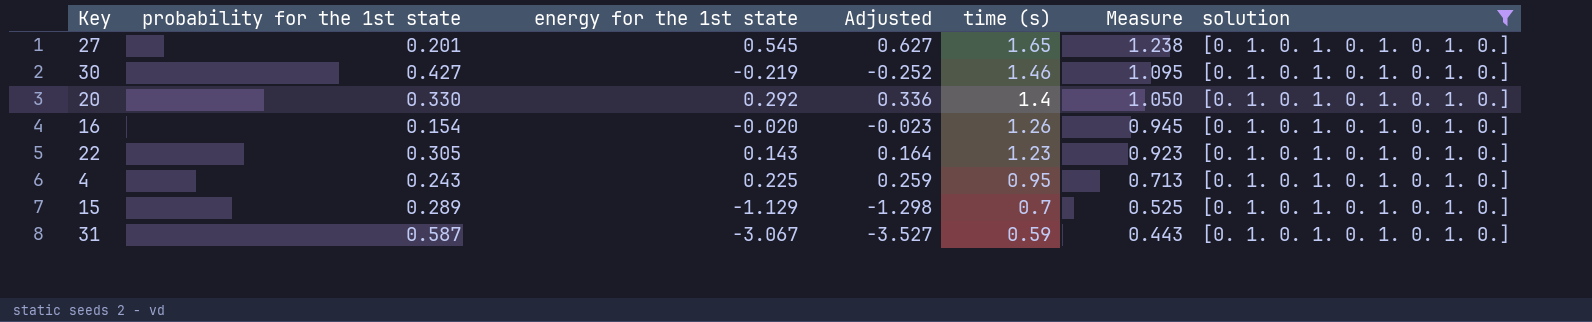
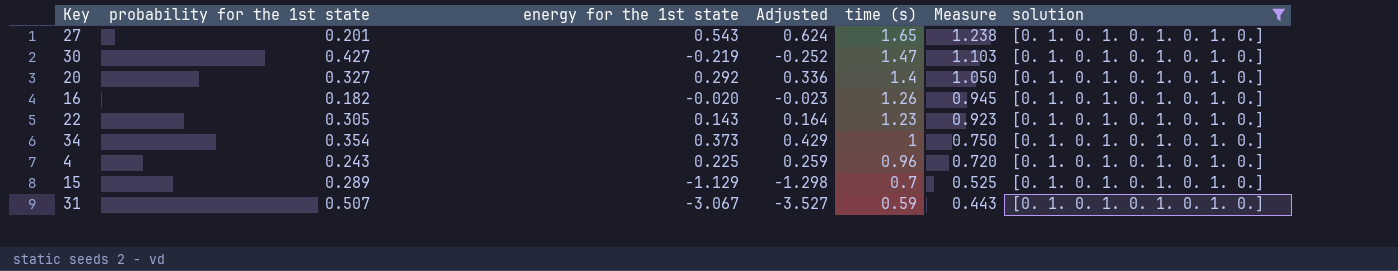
27 | energy for the 1st state: 0.545 -> 0.543
27 | Adjusted: 0.627 -> 0.624
30 | time (s): 1.46 -> 1.47
30 | Measure: 1.095 -> 1.103
20 | probability for the 1st state: 0.330 -> 0.327
16 | probability for the 1st state: 0.154 -> 0.182
row 34: none -> 0.354 | 0.373 | 0.429 | 1 | 0.750 | [0. 1. 0. 1. 0. 1. 0. 1. 0.]
4 | time (s): 0.95 -> 0.96
4 | Measure: 0.713 -> 0.720
31 | probability for the 1st state: 0.587 -> 0.507

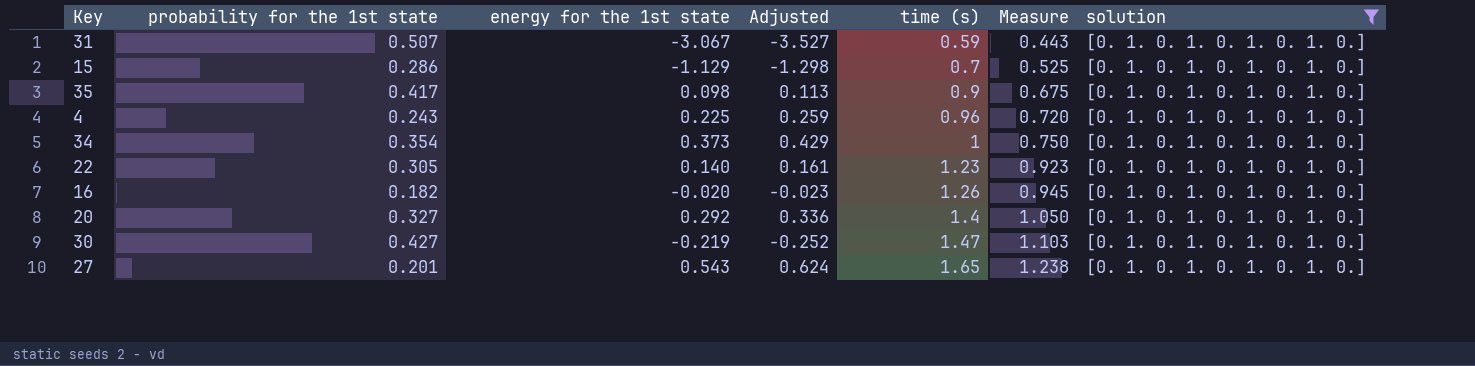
row order: time (s) descending -> time (s) ascending
15 | probability for the 1st state: 0.289 -> 0.286
row 35: none -> 0.417 | 0.098 | 0.113 | 0.9 | 0.675 | [0. 1. 0. 1. 0. 1. 0. 1. 0.]
22 | energy for the 1st state: 0.143 -> 0.140
22 | Adjusted: 0.164 -> 0.161

